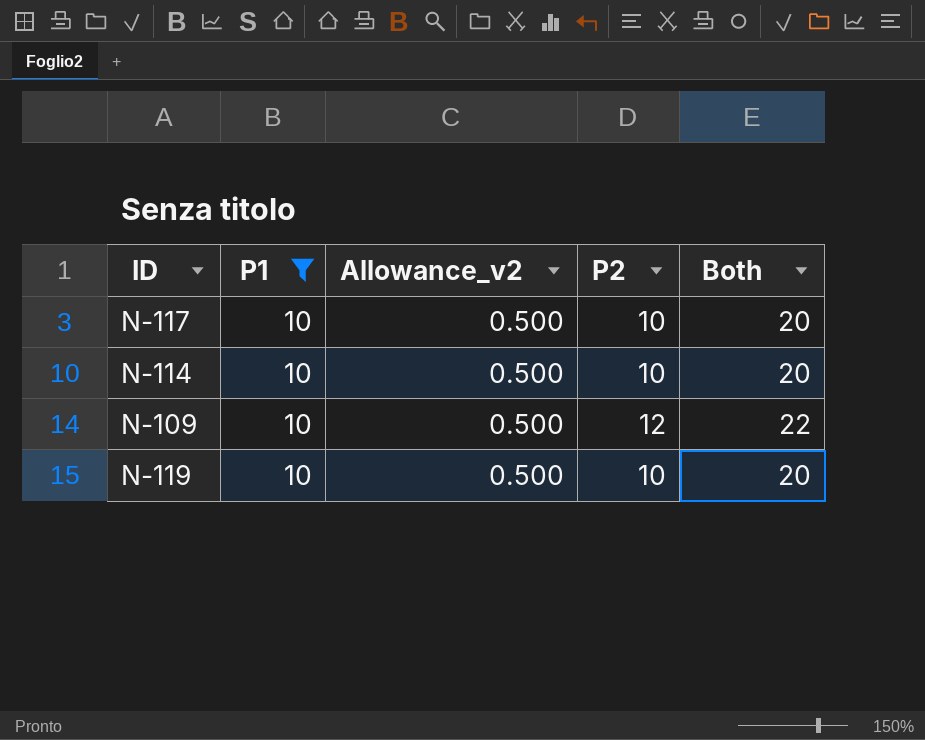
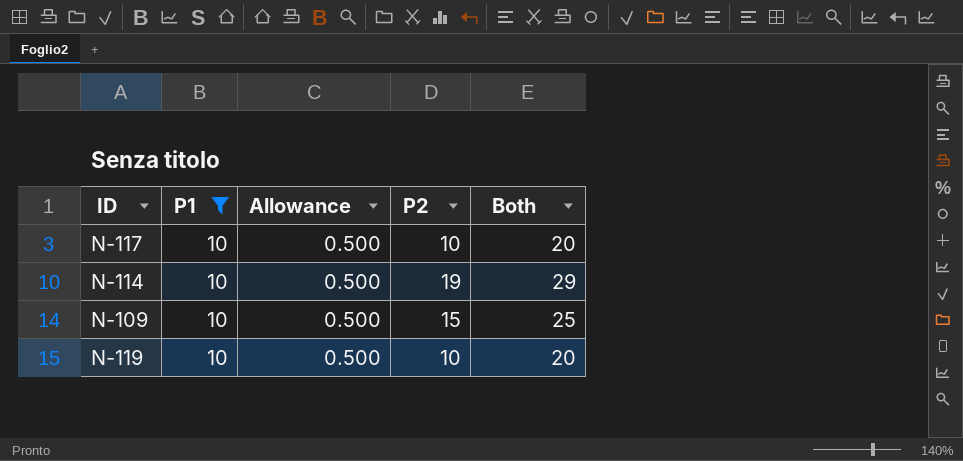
column name: Allowance_v2 -> Allowance
N-114 | P2: 10 -> 19
N-114 | Both: 20 -> 29
N-109 | P2: 12 -> 15
N-109 | Both: 22 -> 25

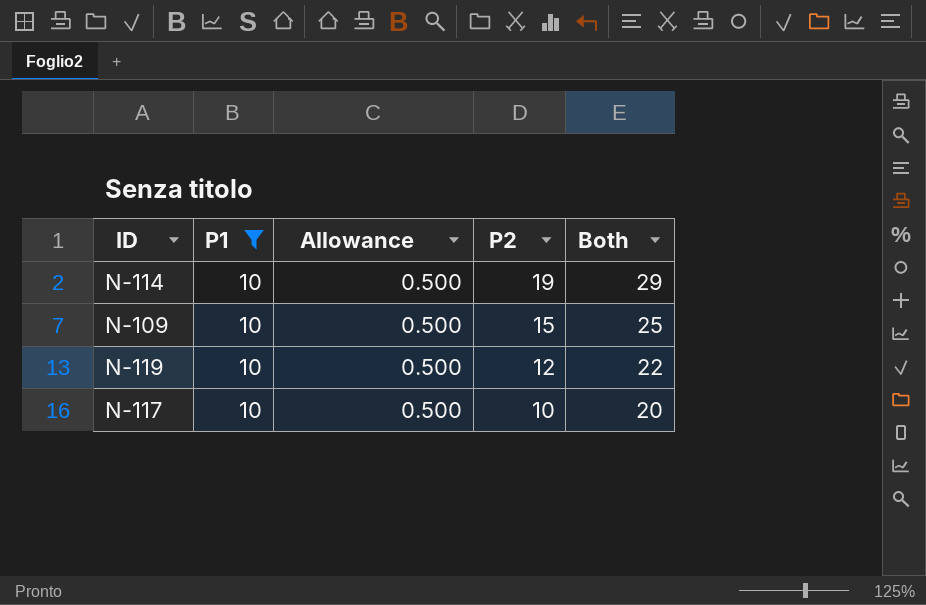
row order: none -> P2 descending
N-119 | P2: 10 -> 12
N-119 | Both: 20 -> 22

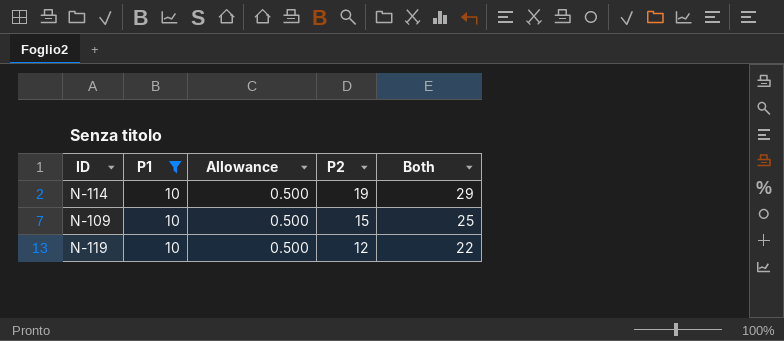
row N-117: 10 | 0.500 | 10 | 20 -> none

